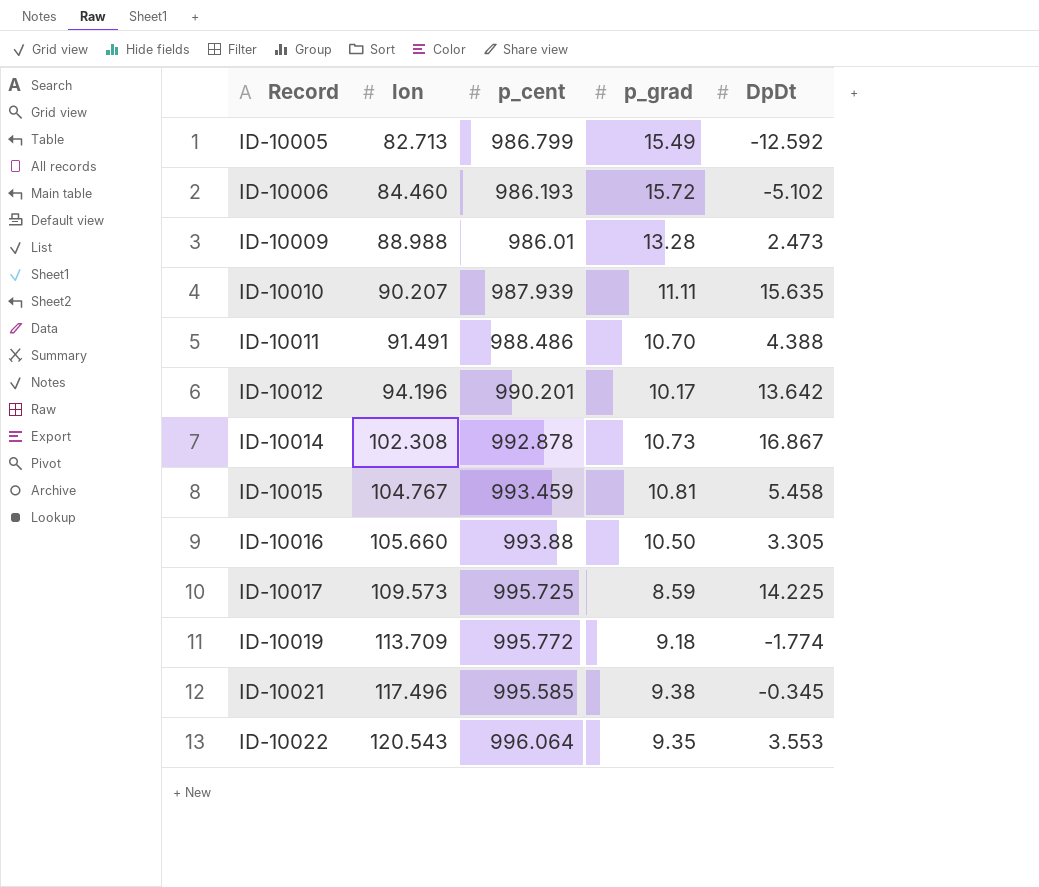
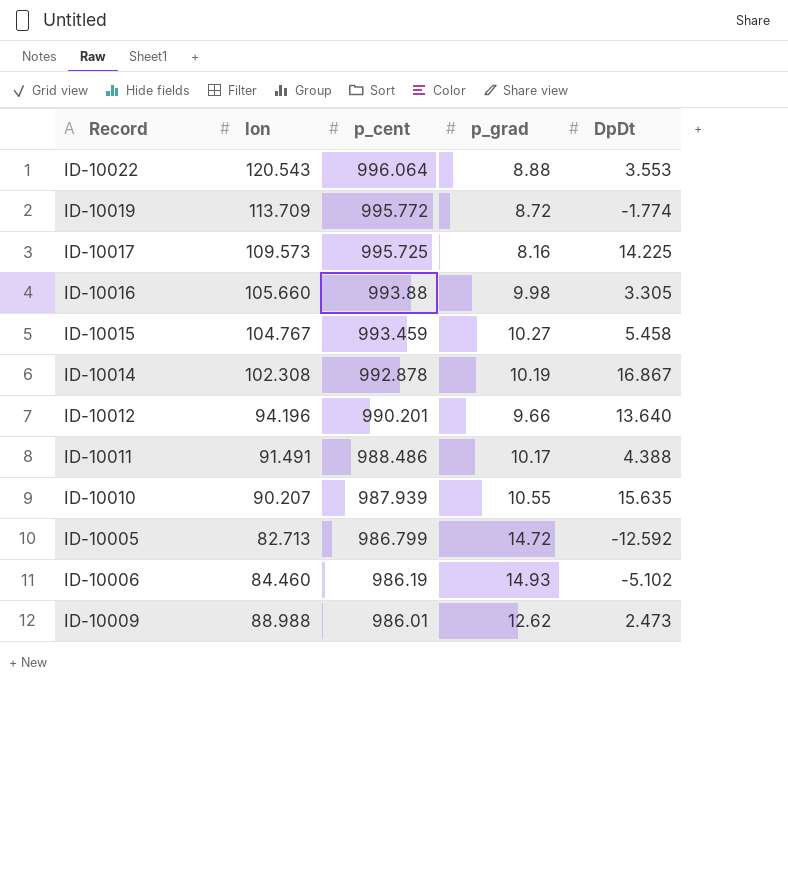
row order: Record ascending -> p_cent descending
row ID-10021: 117.496 | 995.585 | 9.38 | -0.345 -> none
ID-10022 | p_grad: 9.35 -> 8.88
ID-10019 | p_grad: 9.18 -> 8.72
ID-10017 | p_grad: 8.59 -> 8.16
ID-10016 | p_grad: 10.50 -> 9.98
ID-10015 | p_grad: 10.81 -> 10.27
ID-10014 | p_grad: 10.73 -> 10.19
ID-10012 | p_grad: 10.17 -> 9.66
ID-10012 | DpDt: 13.642 -> 13.640
ID-10011 | p_grad: 10.70 -> 10.17
ID-10010 | p_grad: 11.11 -> 10.55
ID-10005 | p_grad: 15.49 -> 14.72
ID-10006 | p_cent: 986.193 -> 986.19
ID-10006 | p_grad: 15.72 -> 14.93
ID-10009 | p_grad: 13.28 -> 12.62

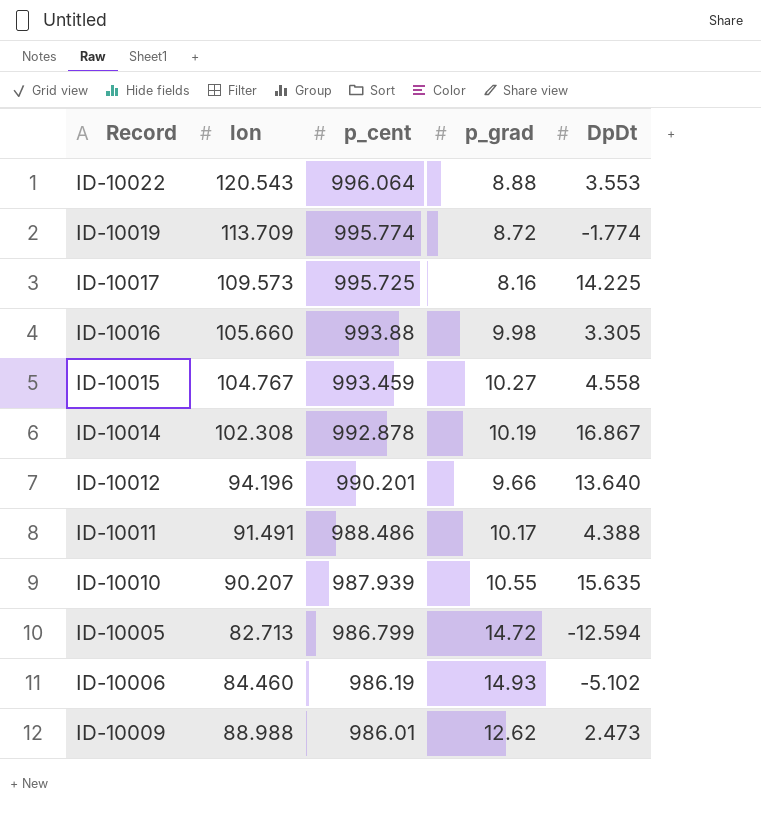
ID-10019 | p_cent: 995.772 -> 995.774
ID-10015 | DpDt: 5.458 -> 4.558
ID-10005 | DpDt: -12.592 -> -12.594

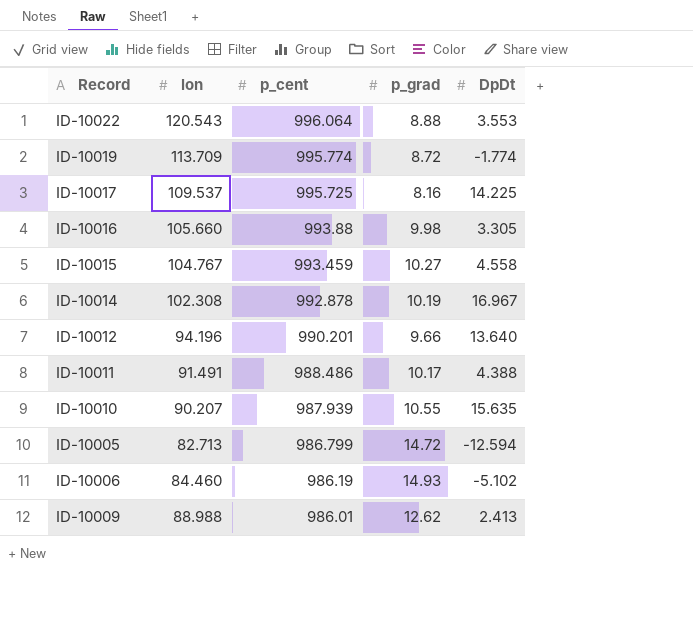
ID-10017 | lon: 109.573 -> 109.537
ID-10014 | DpDt: 16.867 -> 16.967
ID-10009 | DpDt: 2.473 -> 2.413

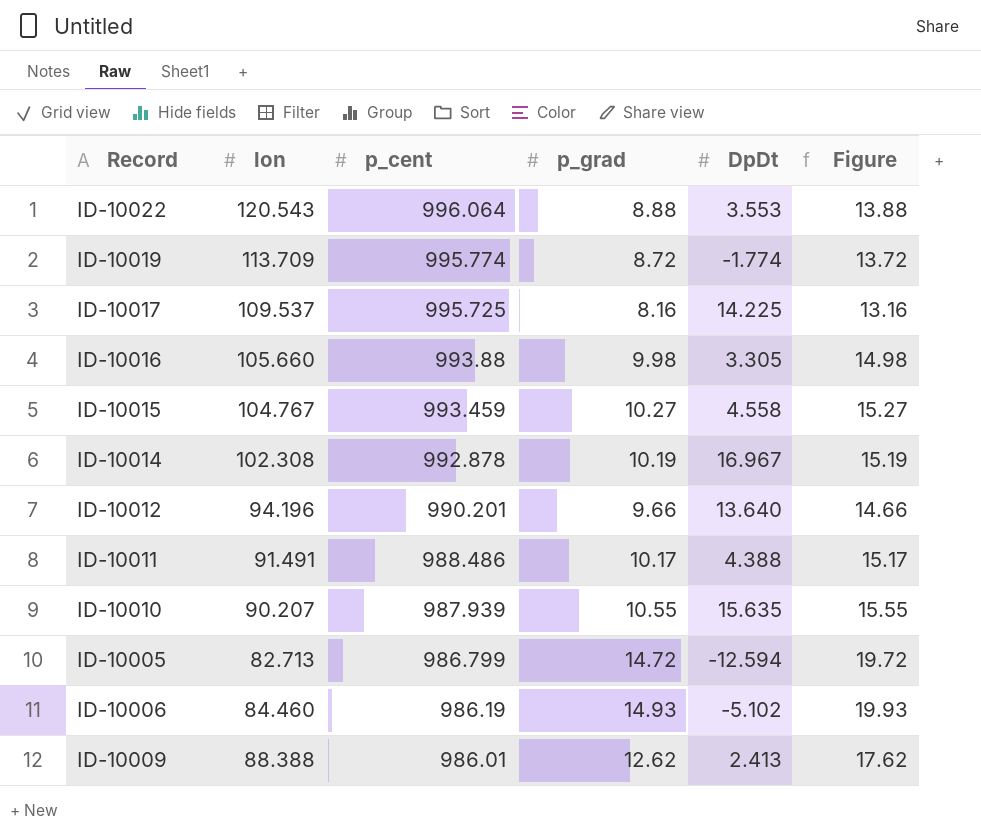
column Figure | formula: none -> [p_grad] + 5
ID-10009 | lon: 88.988 -> 88.388

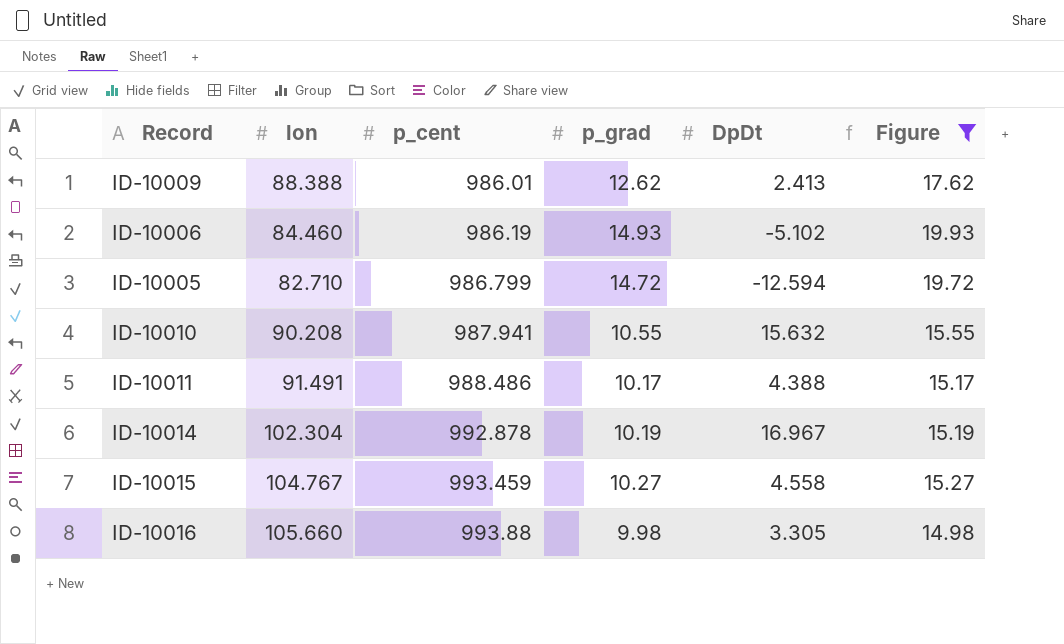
filter: none -> Figure >= 14.98
row order: p_cent descending -> p_cent ascending
ID-10005 | lon: 82.713 -> 82.710
ID-10010 | lon: 90.207 -> 90.208
ID-10010 | p_cent: 987.939 -> 987.941
ID-10010 | DpDt: 15.635 -> 15.632
ID-10014 | lon: 102.308 -> 102.304

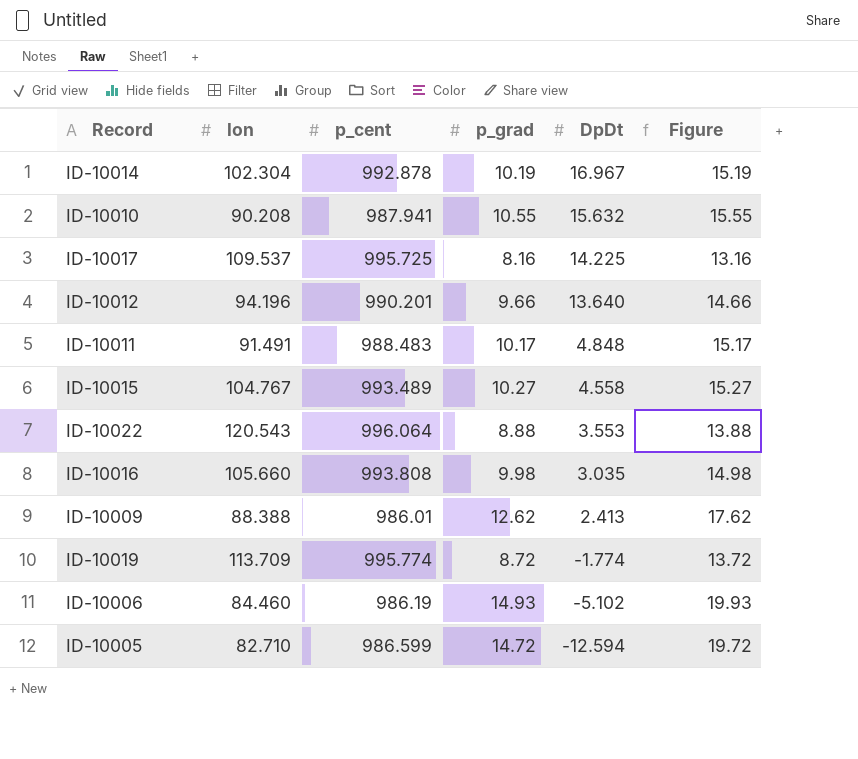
filter: Figure >= 14.98 -> none
row order: p_cent ascending -> DpDt descending
ID-10011 | p_cent: 988.486 -> 988.483
ID-10011 | DpDt: 4.388 -> 4.848
ID-10015 | p_cent: 993.459 -> 993.489
ID-10016 | p_cent: 993.88 -> 993.808
ID-10016 | DpDt: 3.305 -> 3.035
ID-10005 | p_cent: 986.799 -> 986.599

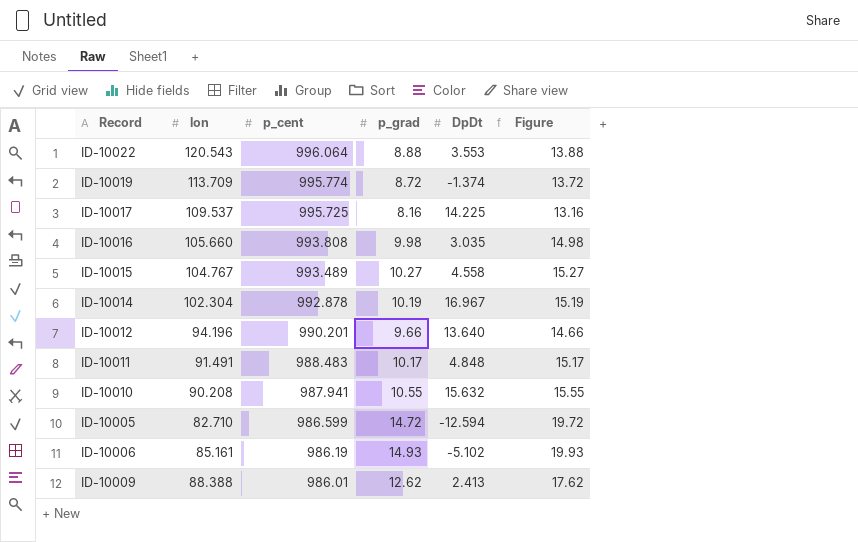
row order: DpDt descending -> p_cent descending
ID-10019 | DpDt: -1.774 -> -1.374
ID-10006 | lon: 84.460 -> 85.161

